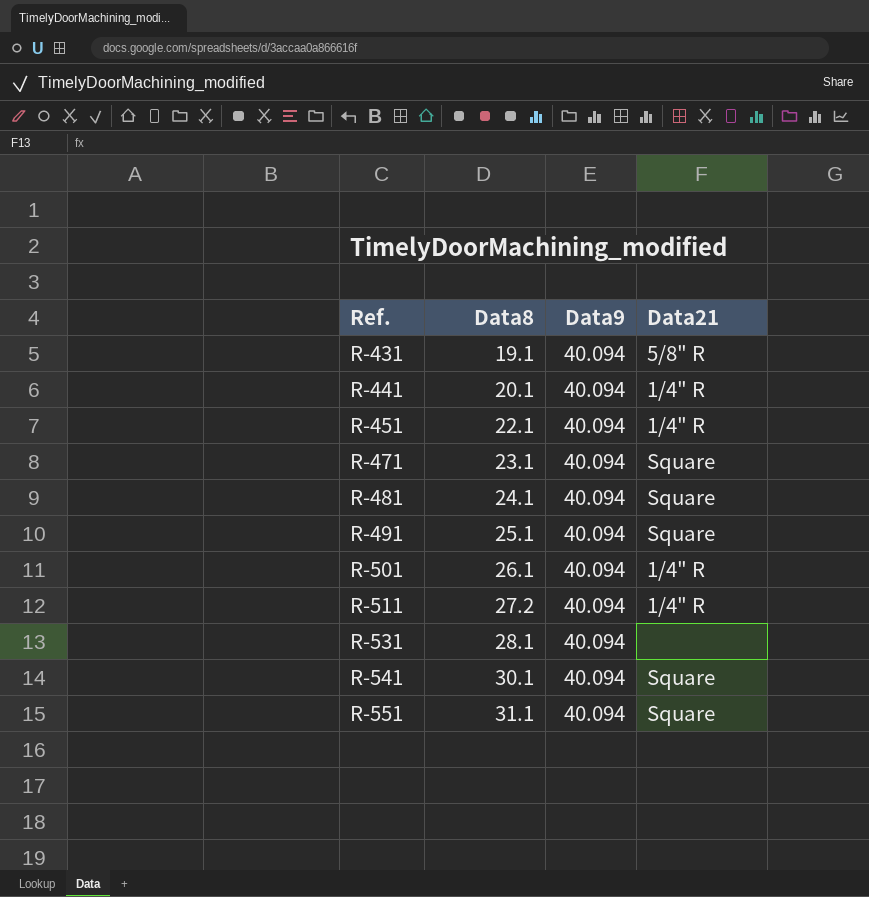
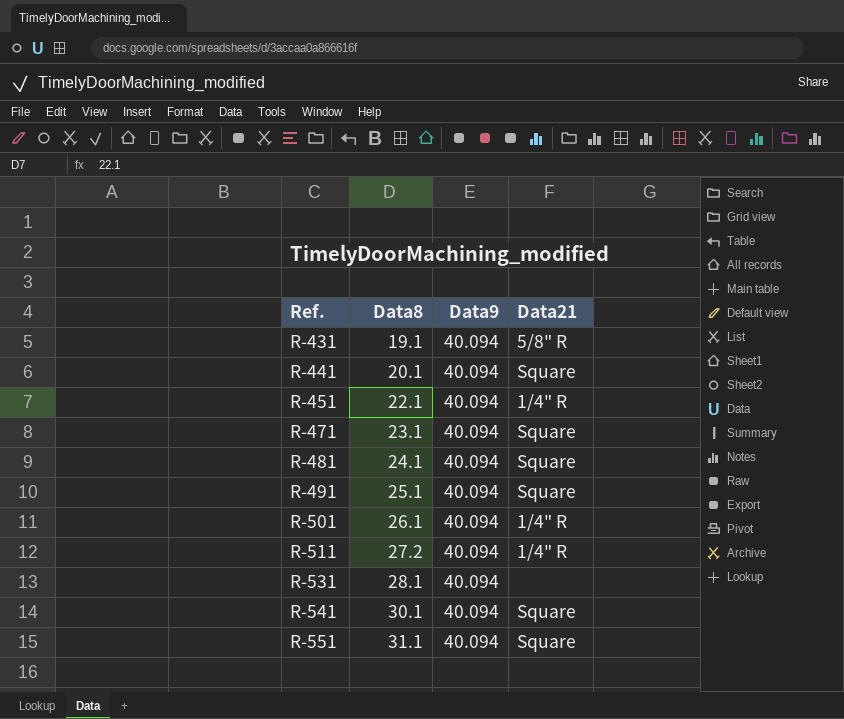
R-441 | Data21: 1/4" R -> Square

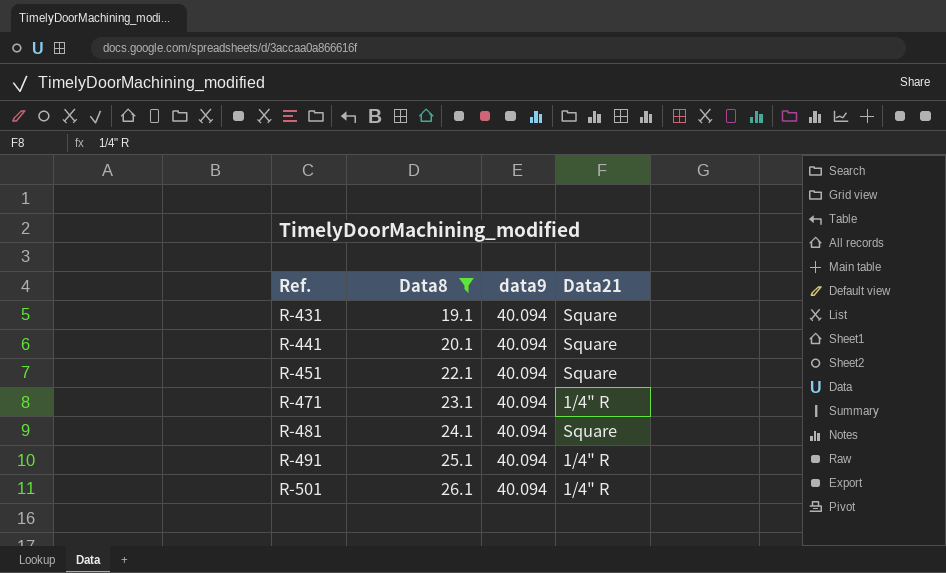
filter: none -> Data8 <= 26.1
column name: Data9 -> data9
R-431 | Data21: 5/8" R -> Square
R-451 | Data21: 1/4" R -> Square
R-471 | Data21: Square -> 1/4" R
R-491 | Data21: Square -> 1/4" R

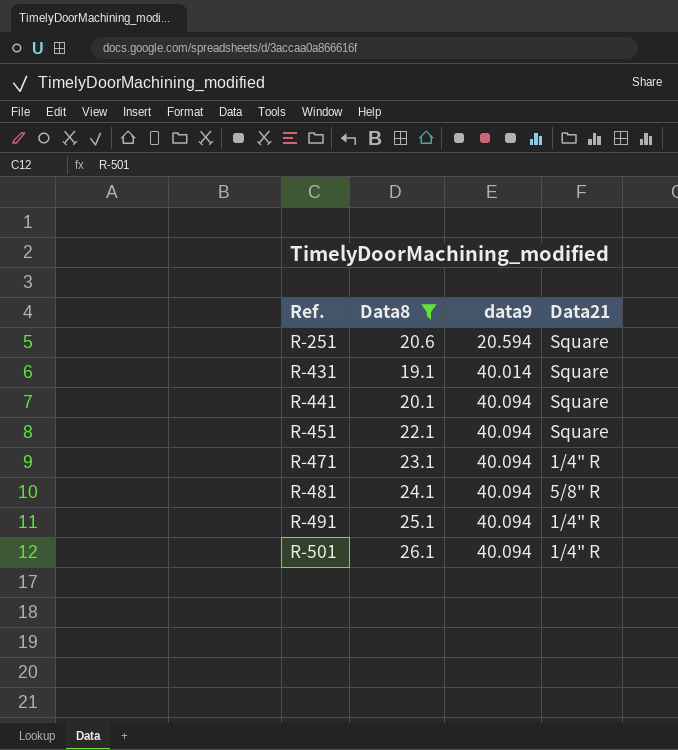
row R-251: none -> 20.6 | 20.594 | Square
R-431 | data9: 40.094 -> 40.014
R-481 | Data21: Square -> 5/8" R

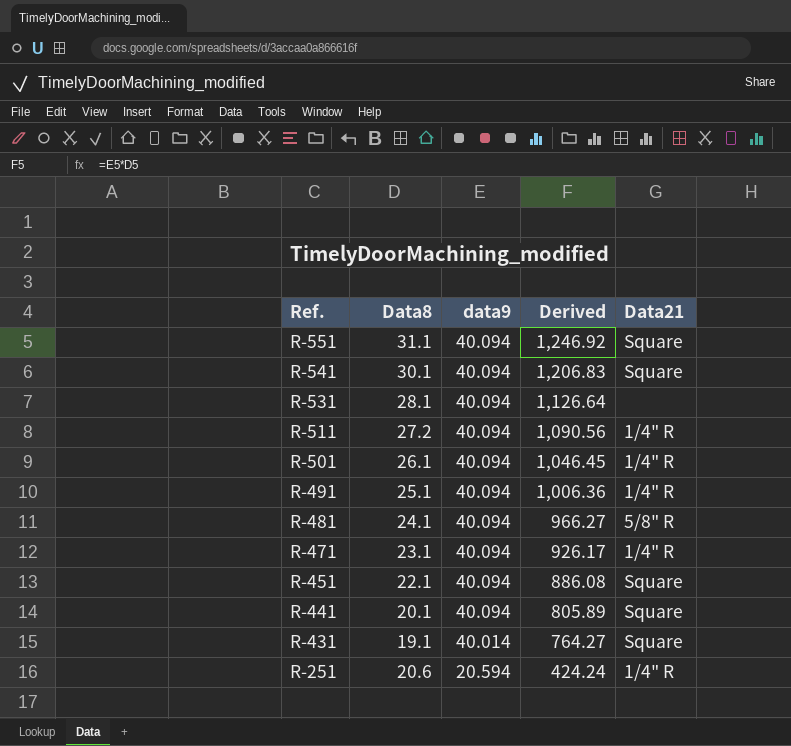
filter: Data8 <= 26.1 -> none
row order: Ref. ascending -> Ref. descending
column Derived | formula: none -> [Data8] * [data9]
R-251 | Data21: Square -> 1/4" R

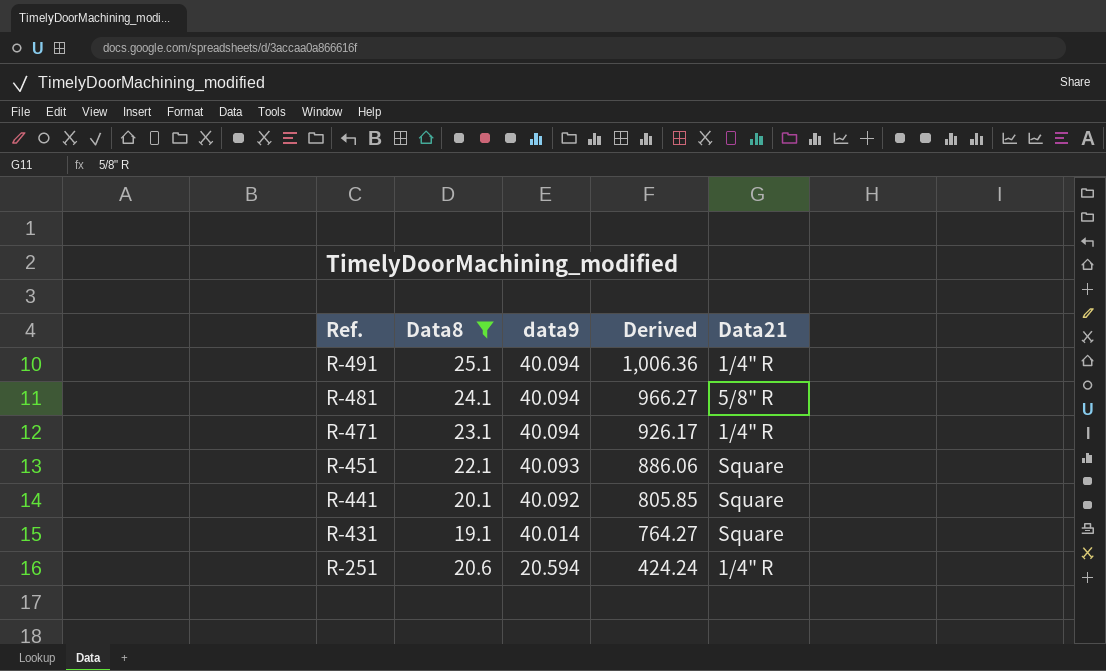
filter: none -> Data8 <= 25.1
R-451 | data9: 40.094 -> 40.093
R-451 | Derived: 886.08 -> 886.06
R-441 | data9: 40.094 -> 40.092
R-441 | Derived: 805.89 -> 805.85

